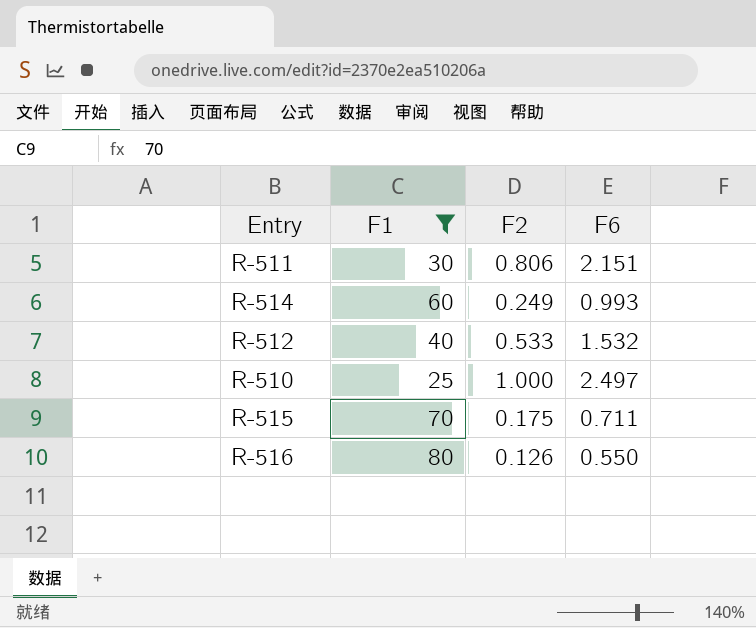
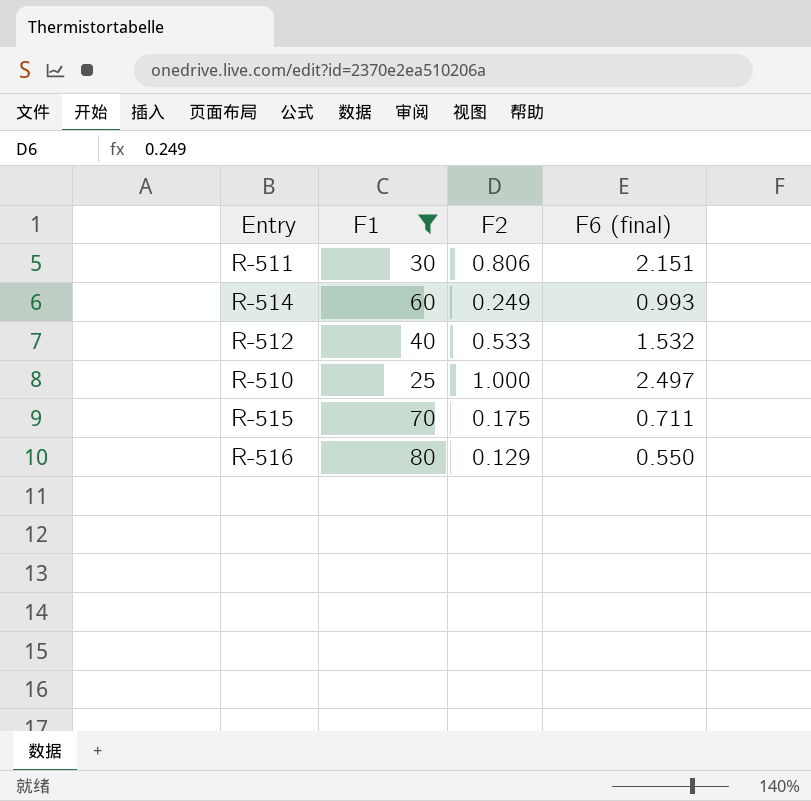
column name: F6 -> F6 (final)
R-516 | F2: 0.126 -> 0.129

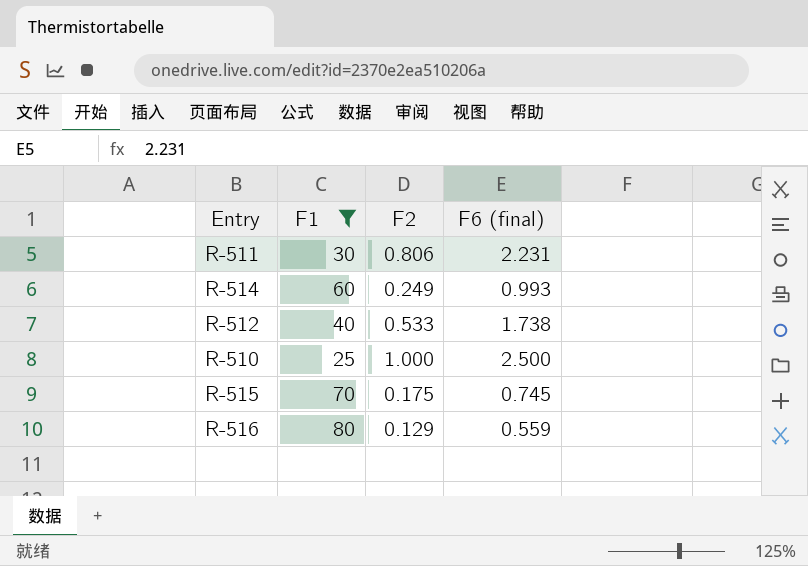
R-511 | F6 (final): 2.151 -> 2.231
R-512 | F6 (final): 1.532 -> 1.738
R-510 | F6 (final): 2.497 -> 2.500
R-515 | F6 (final): 0.711 -> 0.745
R-516 | F6 (final): 0.550 -> 0.559

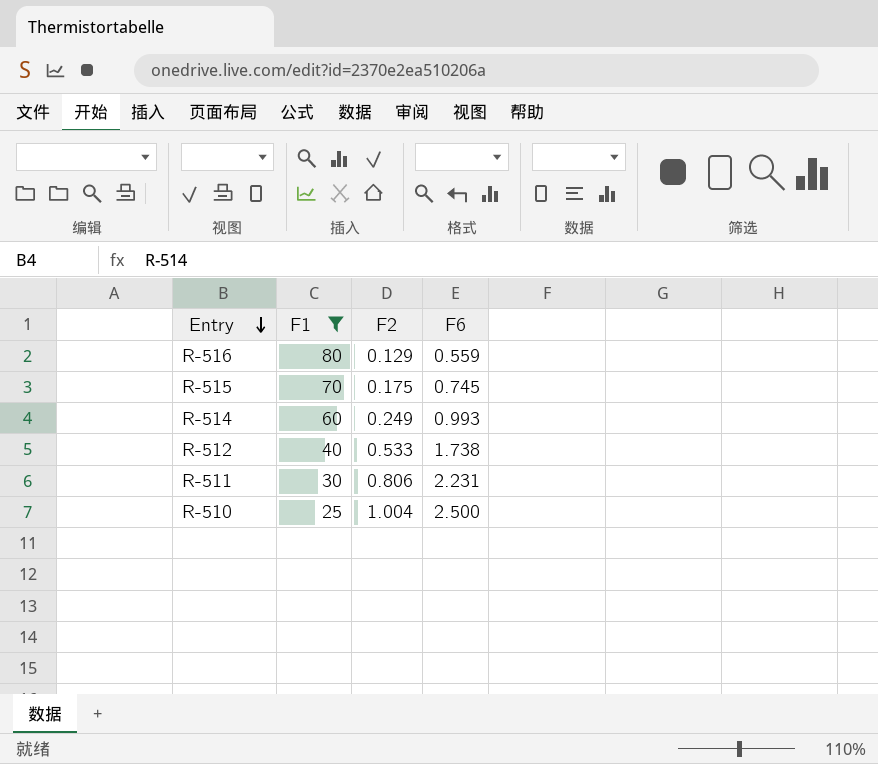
row order: none -> Entry descending
column name: F6 (final) -> F6
R-510 | F2: 1.000 -> 1.004

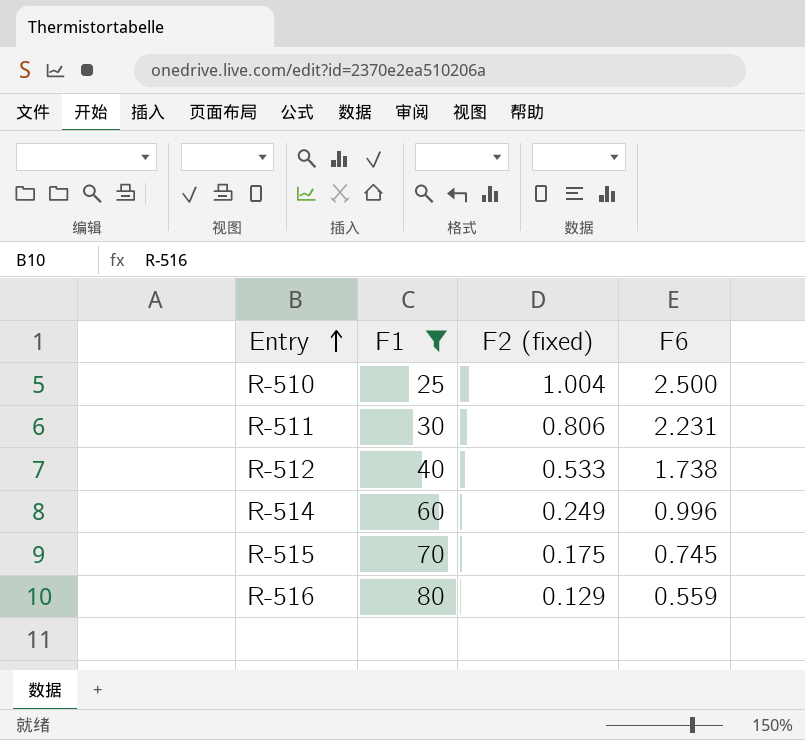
row order: Entry descending -> Entry ascending
column name: F2 -> F2 (fixed)
R-514 | F6: 0.993 -> 0.996

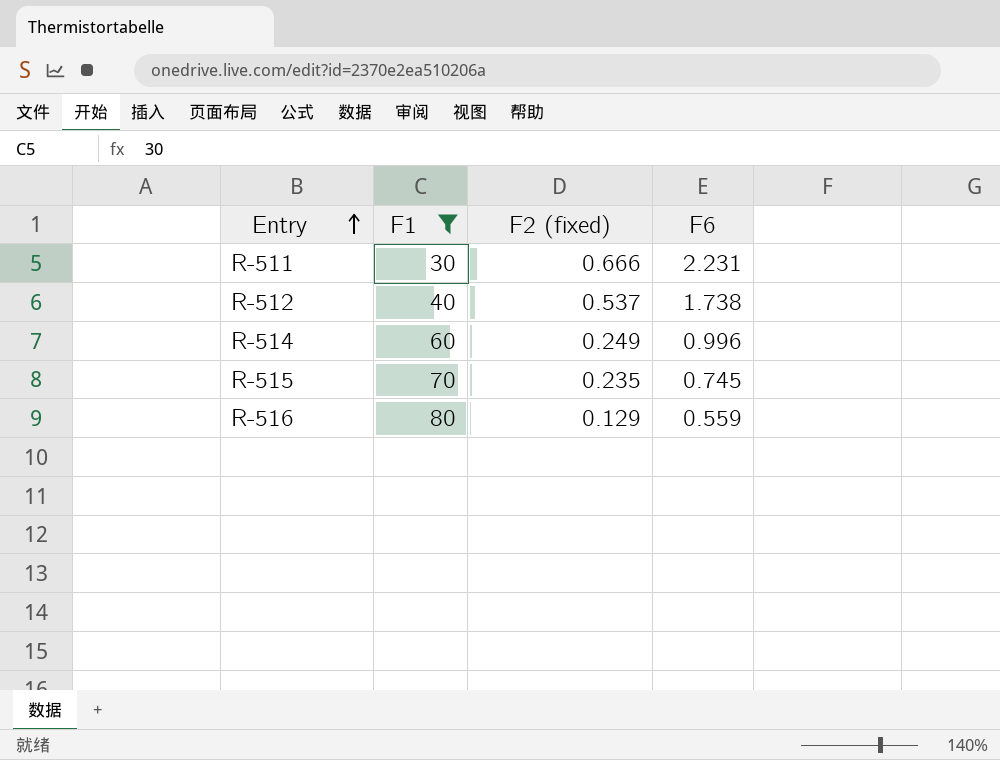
row R-510: 25 | 1.004 | 2.500 -> none
R-511 | F2 (fixed): 0.806 -> 0.666
R-512 | F2 (fixed): 0.533 -> 0.537
R-515 | F2 (fixed): 0.175 -> 0.235

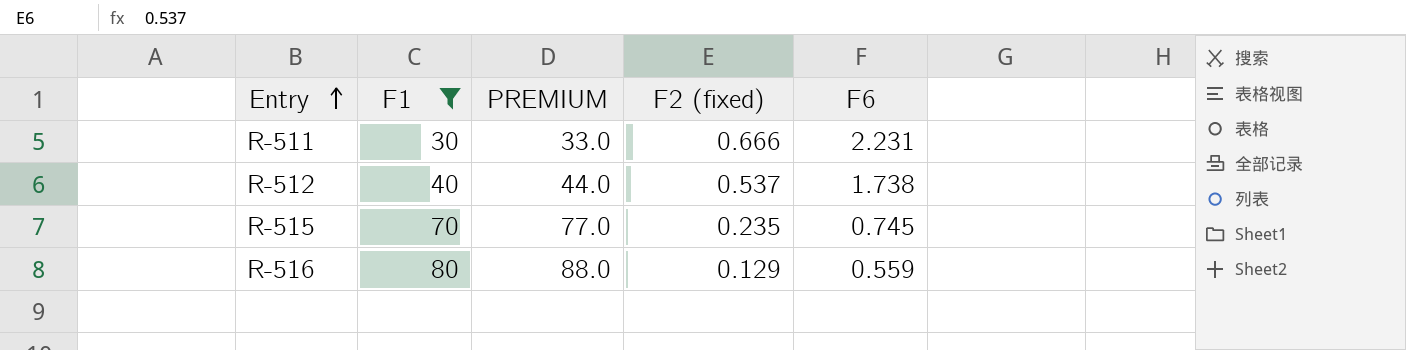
column PREMIUM | formula: none -> [F1] * 1.1
row R-514: 60 | 0.249 | 0.996 -> none

